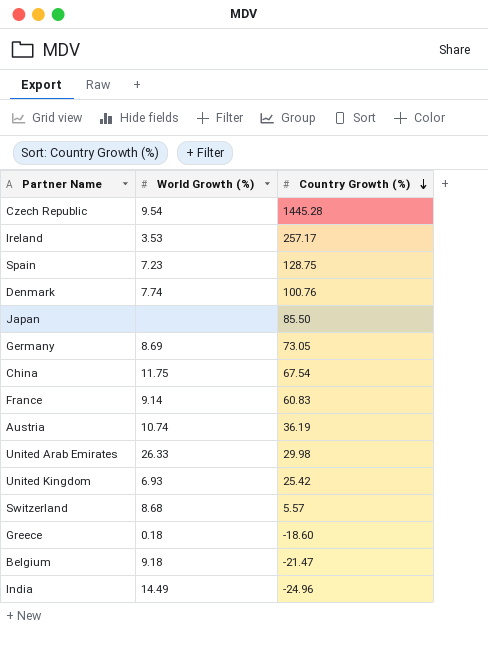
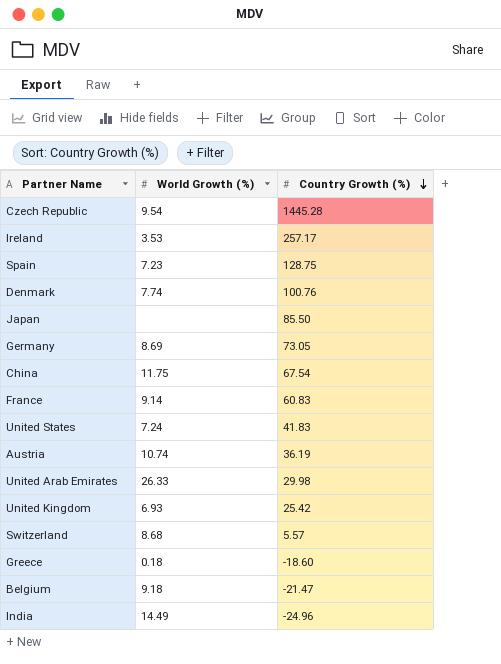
row United States: none -> 7.24 | 41.83

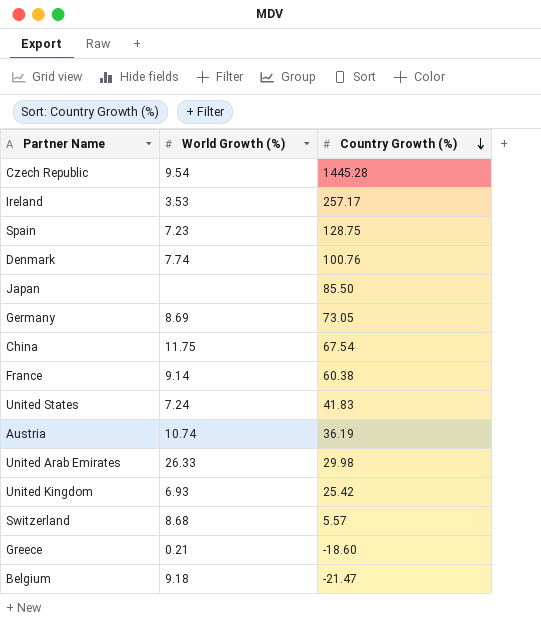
row India: 14.49 | -24.96 -> none
France | Country Growth (%): 60.83 -> 60.38
Greece | World Growth (%): 0.18 -> 0.21

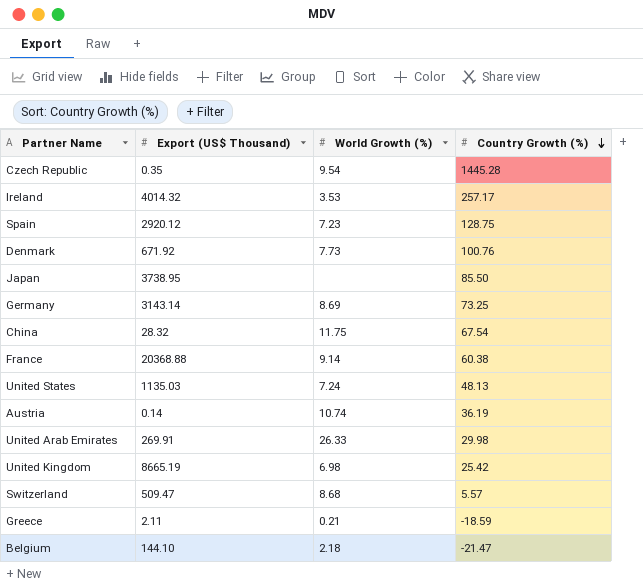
column Export (US$ Thousand) | position: none -> 2
Denmark | World Growth (%): 7.74 -> 7.73
Germany | Country Growth (%): 73.05 -> 73.25
United States | Country Growth (%): 41.83 -> 48.13
United Kingdom | World Growth (%): 6.93 -> 6.98
Greece | Country Growth (%): -18.60 -> -18.59
Belgium | World Growth (%): 9.18 -> 2.18

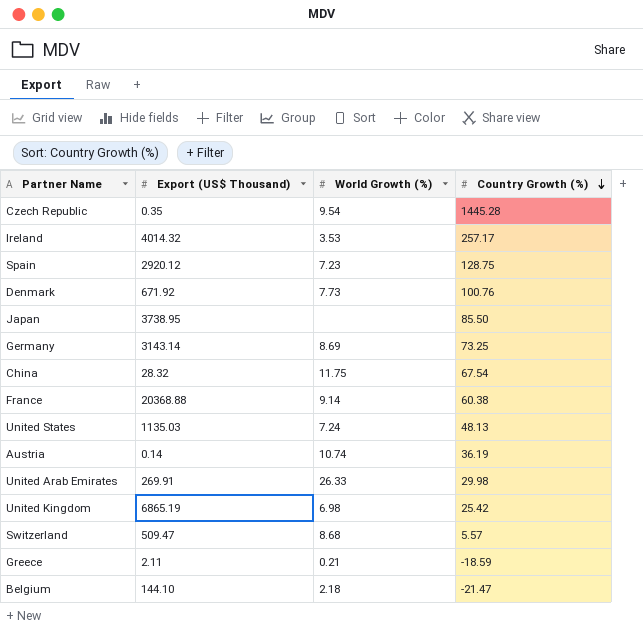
United Kingdom | Export (US$ Thousand): 8665.19 -> 6865.19

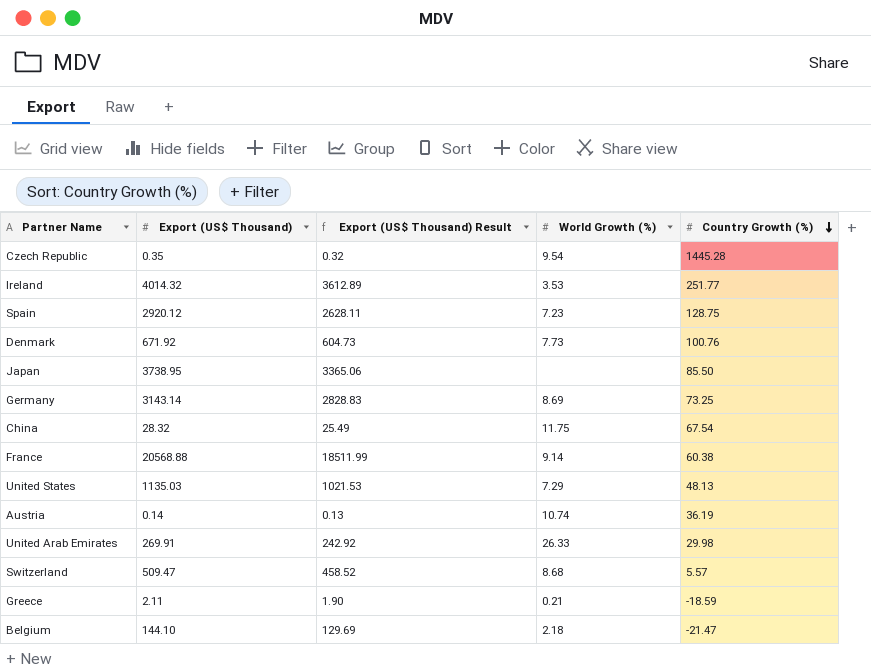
column Export (US$ Thousand) Result | formula: none -> [Export (US$ Thousand)] * 0.9
row United Kingdom: 6865.19 | 6.98 | 25.42 -> none
Ireland | Country Growth (%): 257.17 -> 251.77
France | Export (US$ Thousand): 20368.88 -> 20568.88
United States | World Growth (%): 7.24 -> 7.29

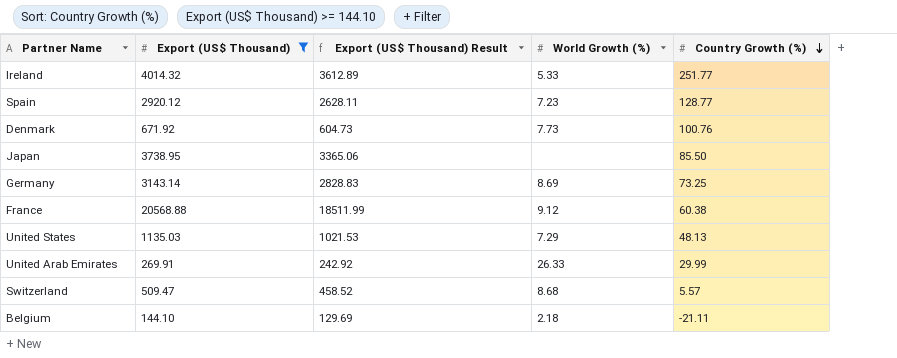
filter: none -> Export (US$ Thousand) >= 144.10
Ireland | World Growth (%): 3.53 -> 5.33
Spain | Country Growth (%): 128.75 -> 128.77
France | World Growth (%): 9.14 -> 9.12
United Arab Emirates | Country Growth (%): 29.98 -> 29.99
Belgium | Country Growth (%): -21.47 -> -21.11

